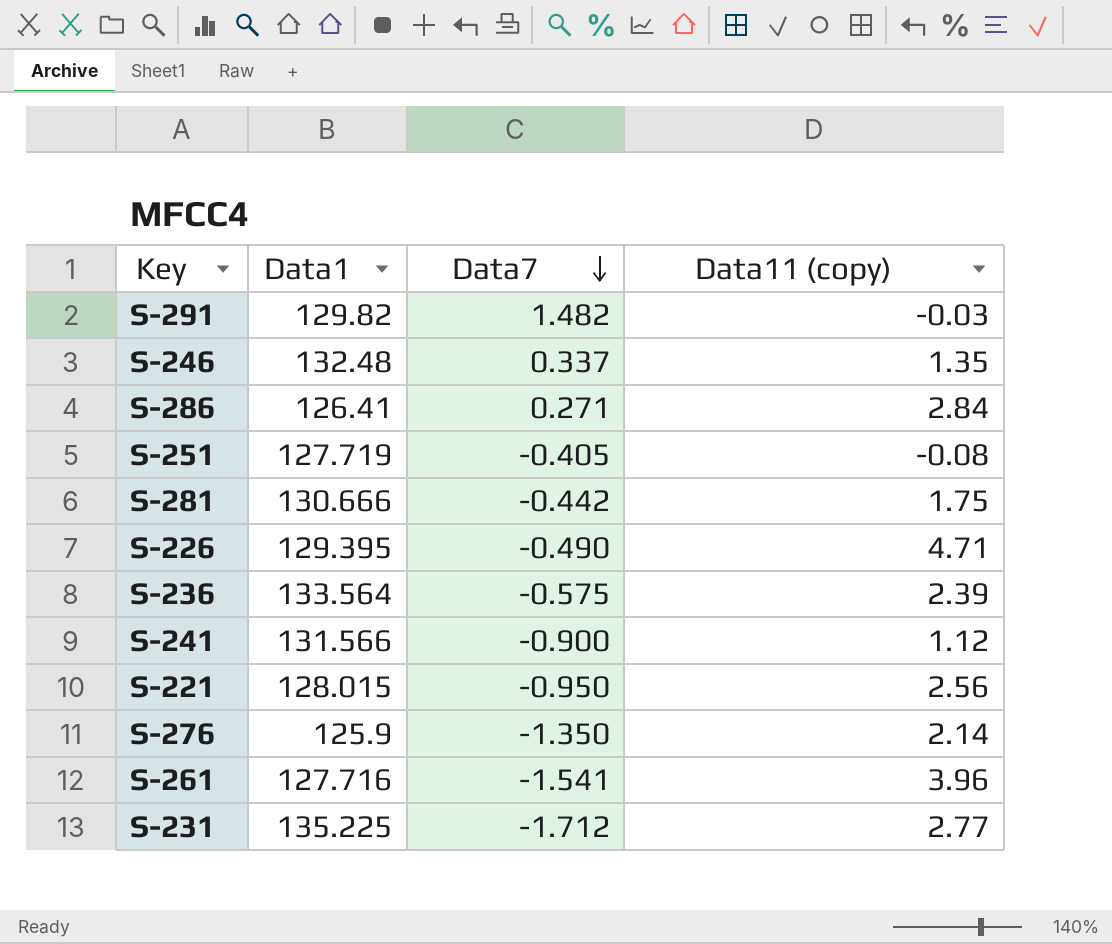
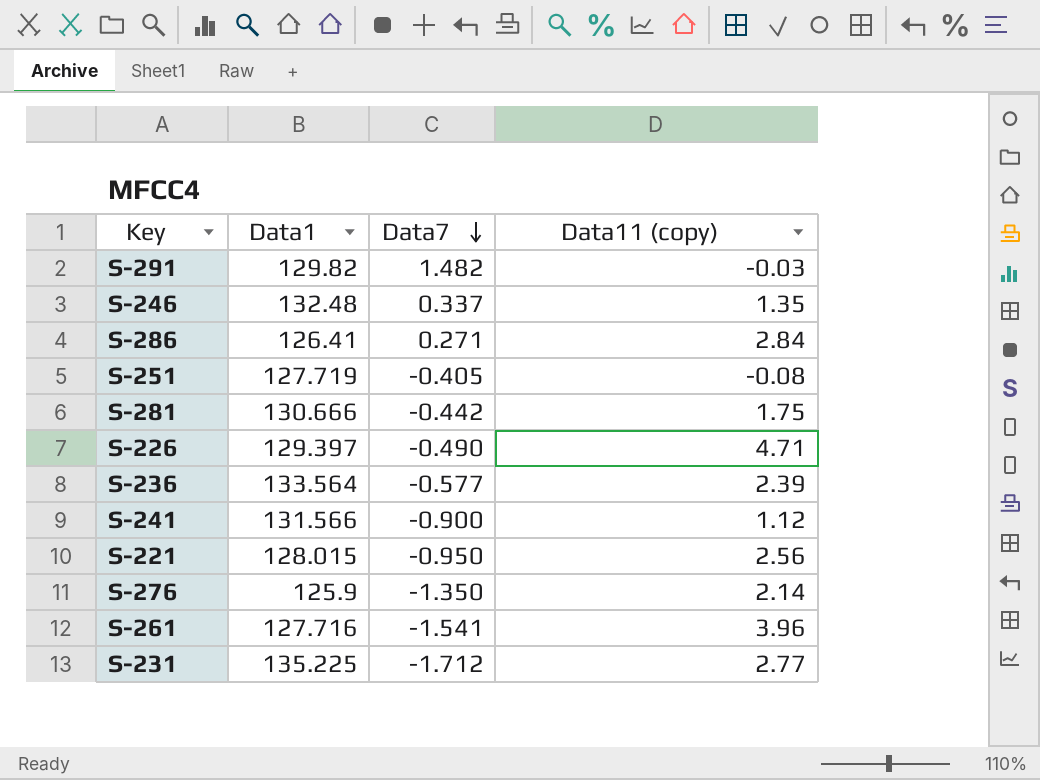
S-226 | Data1: 129.395 -> 129.397
S-236 | Data7: -0.575 -> -0.577

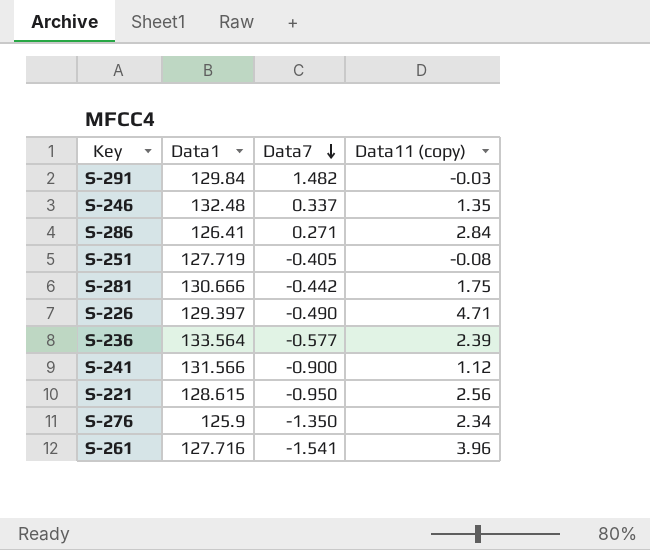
row S-231: 135.225 | -1.712 | 2.77 -> none
S-291 | Data1: 129.82 -> 129.84
S-221 | Data1: 128.015 -> 128.615
S-276 | Data11 (copy): 2.14 -> 2.34

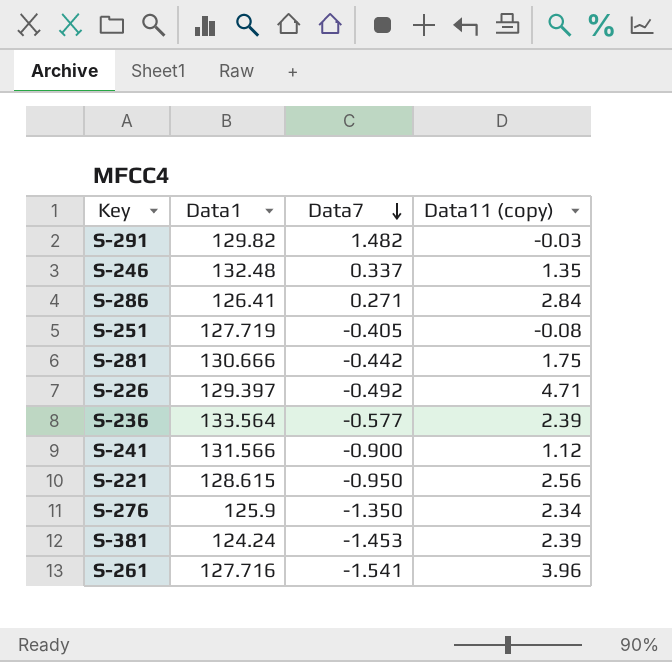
S-291 | Data1: 129.84 -> 129.82
S-226 | Data7: -0.490 -> -0.492
row S-381: none -> 124.24 | -1.453 | 2.39

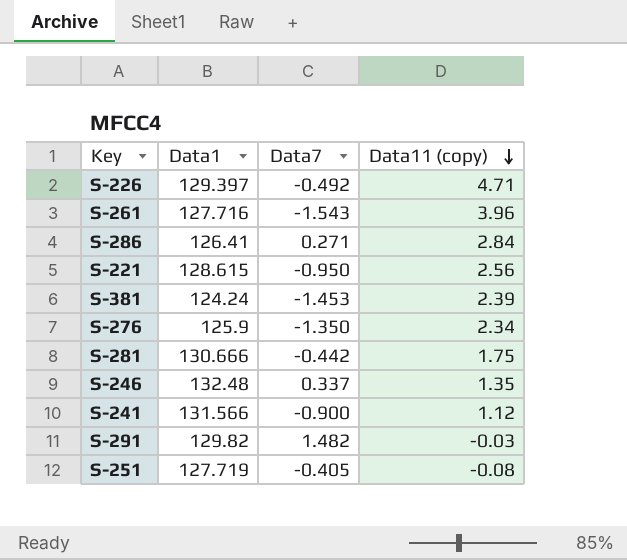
row order: Data7 descending -> Data11 (copy) descending
row S-236: 133.564 | -0.577 | 2.39 -> none
S-261 | Data7: -1.541 -> -1.543

